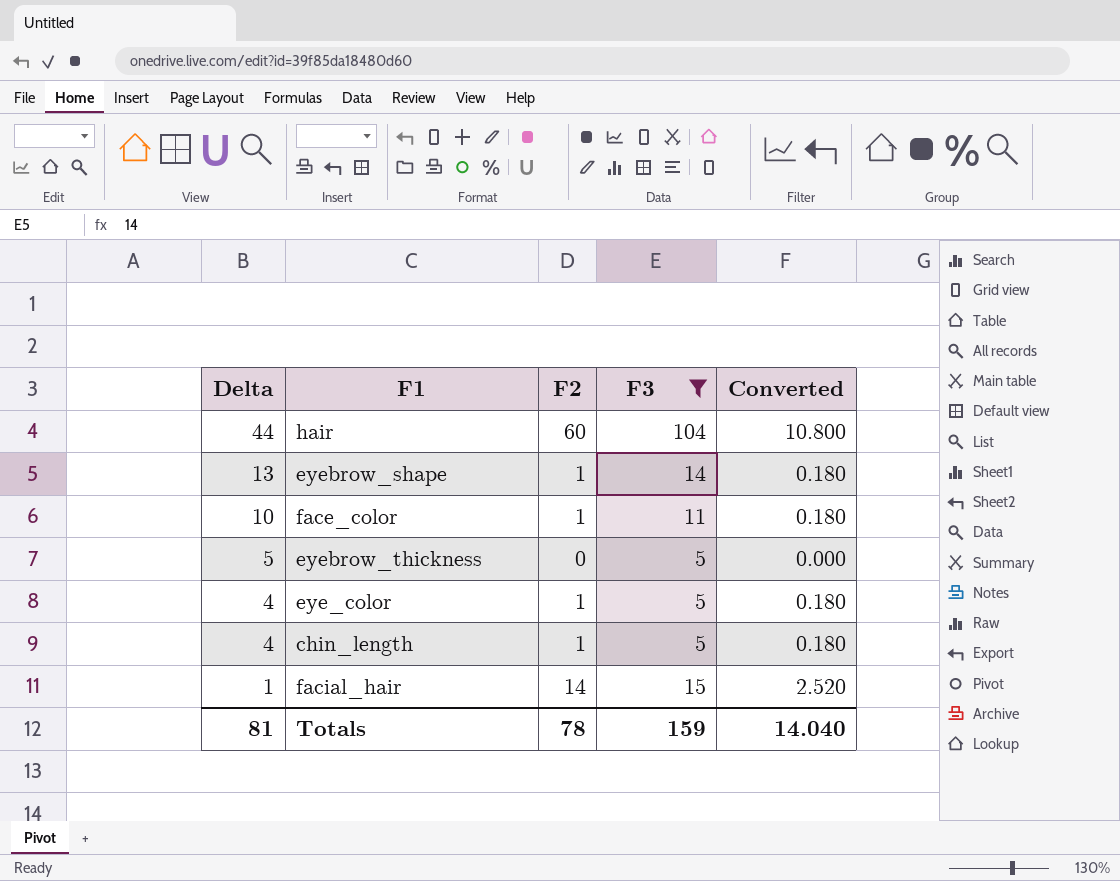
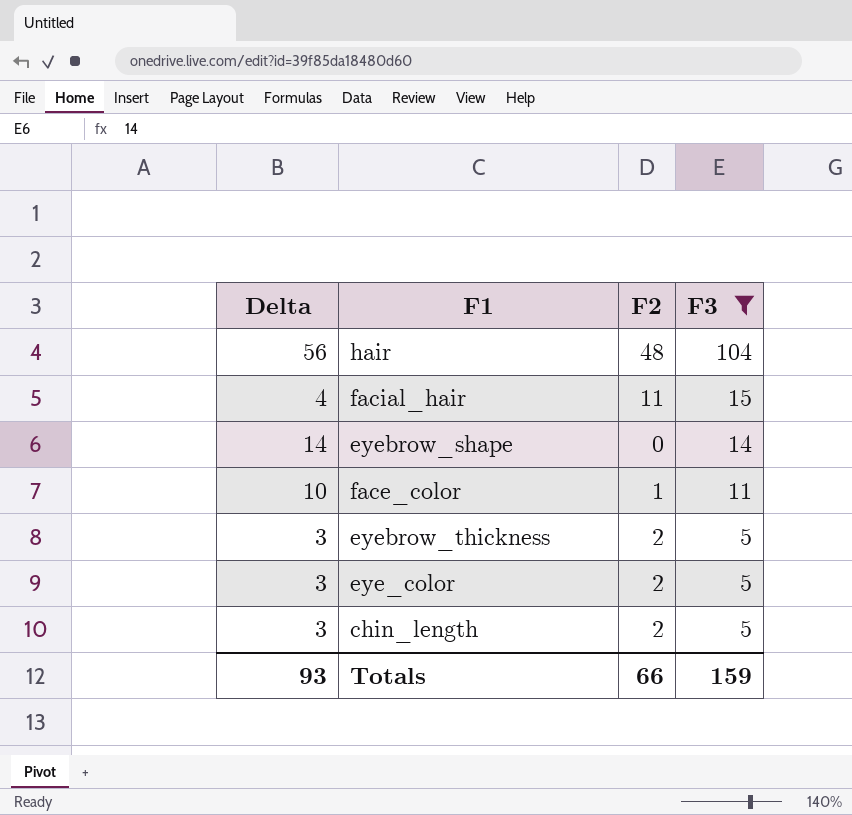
row order: Delta descending -> F3 descending
column Converted | formula: [F2] * 0.18 -> none
hair | Delta: 44 -> 56
hair | F2: 60 -> 48
facial_hair | Delta: 1 -> 4
facial_hair | F2: 14 -> 11
eyebrow_shape | Delta: 13 -> 14
eyebrow_shape | F2: 1 -> 0
eyebrow_thickness | Delta: 5 -> 3
eyebrow_thickness | F2: 0 -> 2
eye_color | Delta: 4 -> 3
eye_color | F2: 1 -> 2
chin_length | Delta: 4 -> 3
chin_length | F2: 1 -> 2
Totals | Delta: 81 -> 93
Totals | F2: 78 -> 66

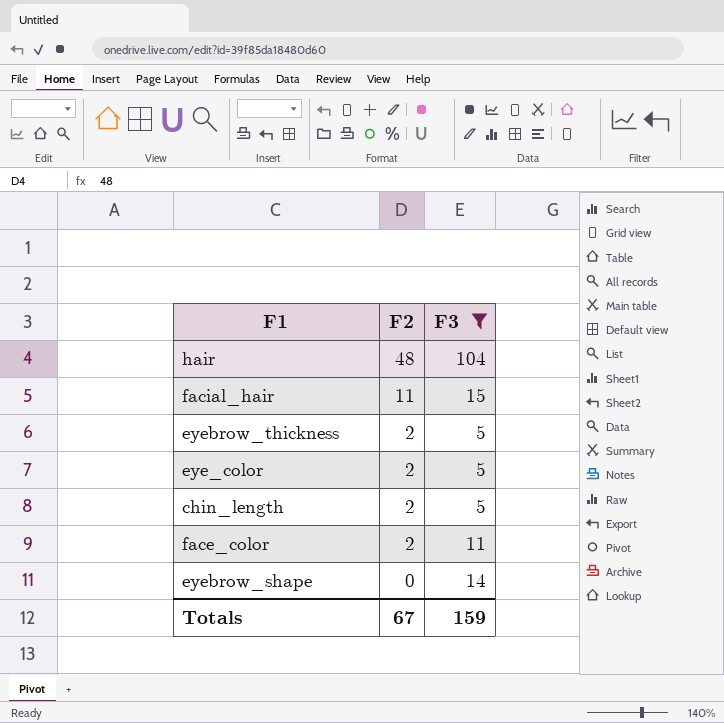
row order: F3 descending -> F2 descending
column Delta | formula: [F3] - [F2] -> none
face_color | F2: 1 -> 2
Totals | F2: 66 -> 67

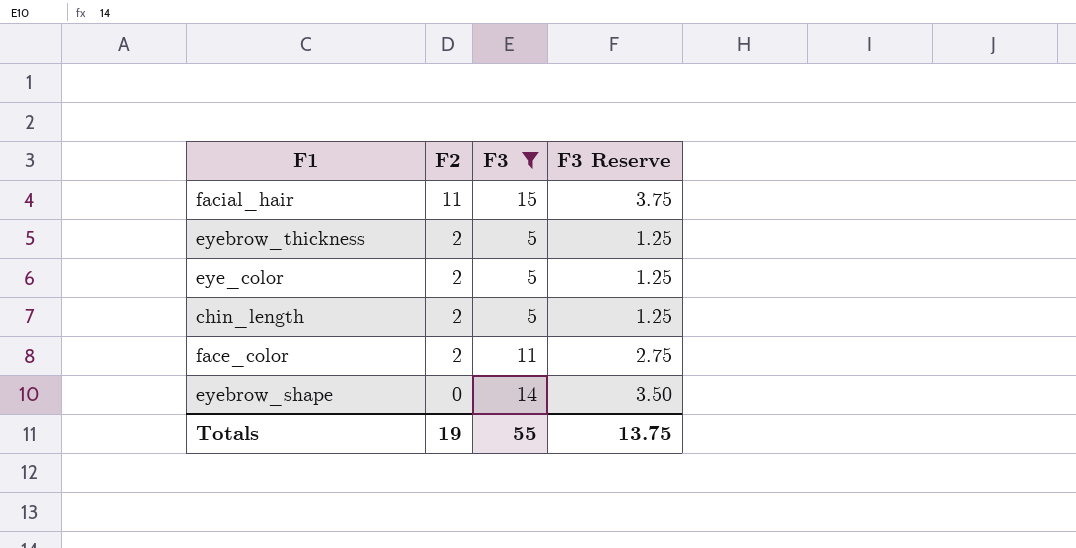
column F3 Reserve | formula: none -> [F3] * 0.25
row hair: 48 | 104 -> none
Totals | F2: 67 -> 19
Totals | F3: 159 -> 55

